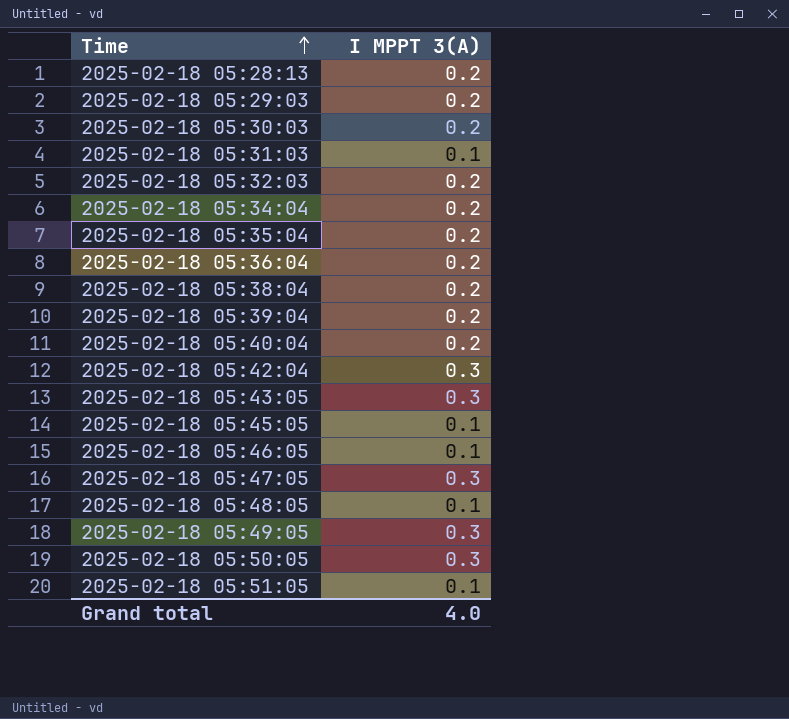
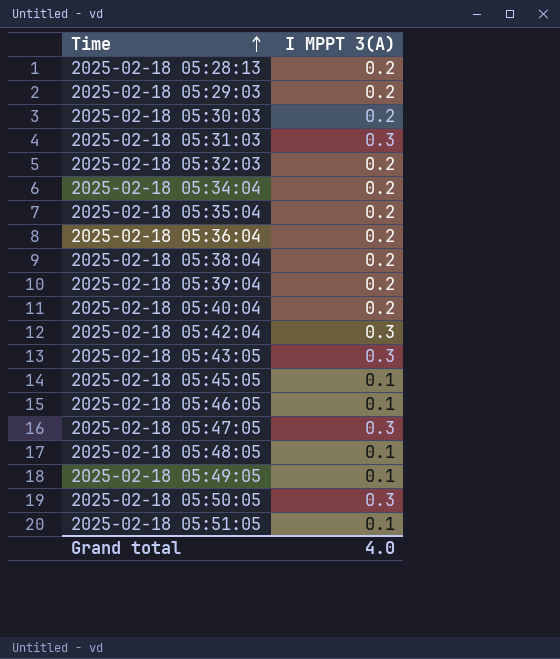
2025-02-18 05:31:03 | I MPPT 3(A): 0.1 -> 0.3
2025-02-18 05:49:05 | I MPPT 3(A): 0.3 -> 0.1

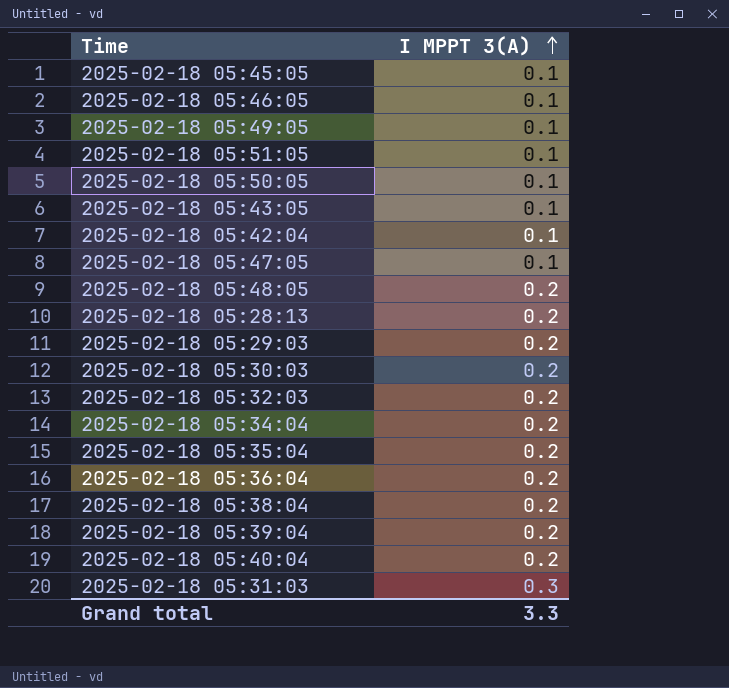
row order: Time ascending -> I MPPT 3(A) ascending
2025-02-18 05:50:05 | I MPPT 3(A): 0.3 -> 0.1
2025-02-18 05:43:05 | I MPPT 3(A): 0.3 -> 0.1
2025-02-18 05:42:04 | I MPPT 3(A): 0.3 -> 0.1
2025-02-18 05:47:05 | I MPPT 3(A): 0.3 -> 0.1
2025-02-18 05:48:05 | I MPPT 3(A): 0.1 -> 0.2
Grand total | I MPPT 3(A): 4.0 -> 3.3

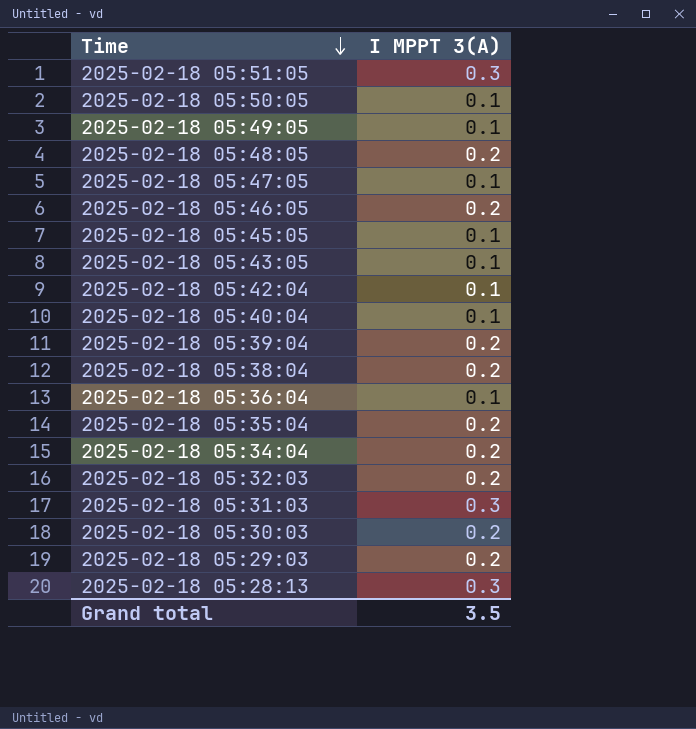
row order: I MPPT 3(A) ascending -> Time descending
2025-02-18 05:51:05 | I MPPT 3(A): 0.1 -> 0.3
2025-02-18 05:46:05 | I MPPT 3(A): 0.1 -> 0.2
2025-02-18 05:40:04 | I MPPT 3(A): 0.2 -> 0.1
2025-02-18 05:36:04 | I MPPT 3(A): 0.2 -> 0.1
2025-02-18 05:28:13 | I MPPT 3(A): 0.2 -> 0.3
Grand total | I MPPT 3(A): 3.3 -> 3.5

